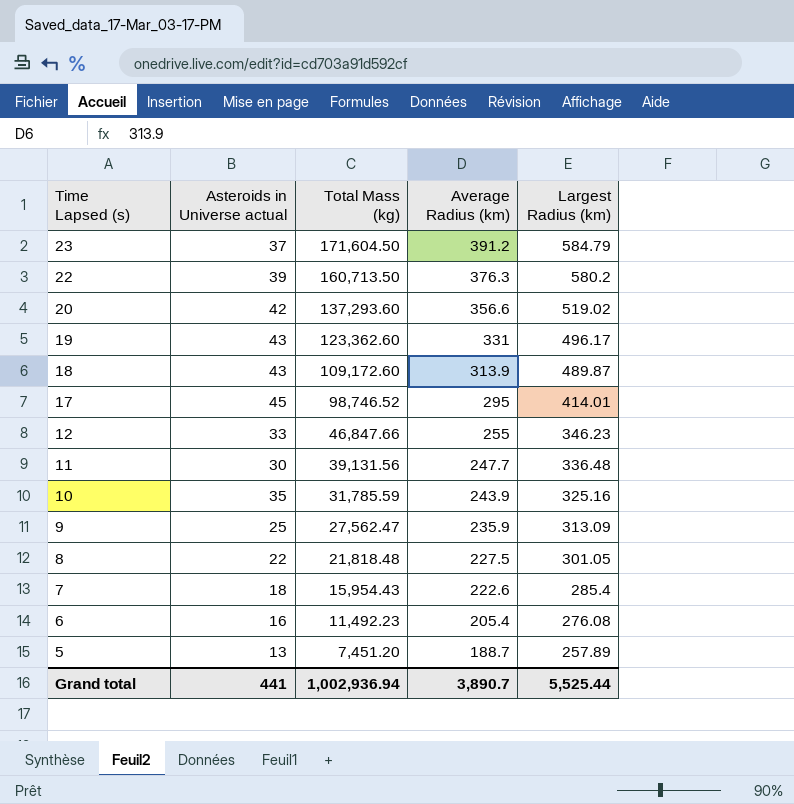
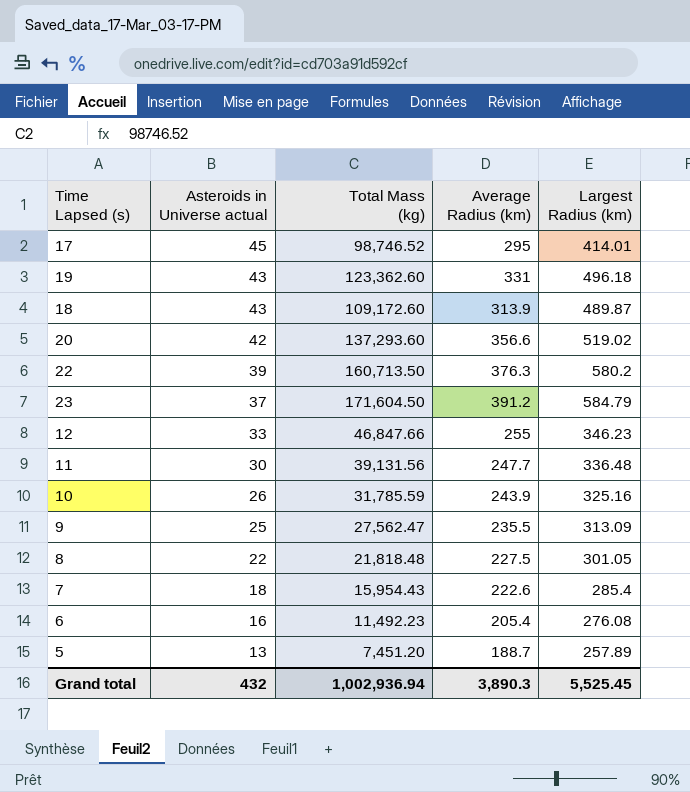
row order: Time Lapsed (s) descending -> Asteroids in Universe actual descending
19 | Largest Radius (km): 496.17 -> 496.18
10 | Asteroids in Universe actual: 35 -> 26
9 | Average Radius (km): 235.9 -> 235.5
Grand total | Asteroids in Universe actual: 441 -> 432
Grand total | Average Radius (km): 3,890.7 -> 3,890.3
Grand total | Largest Radius (km): 5,525.44 -> 5,525.45

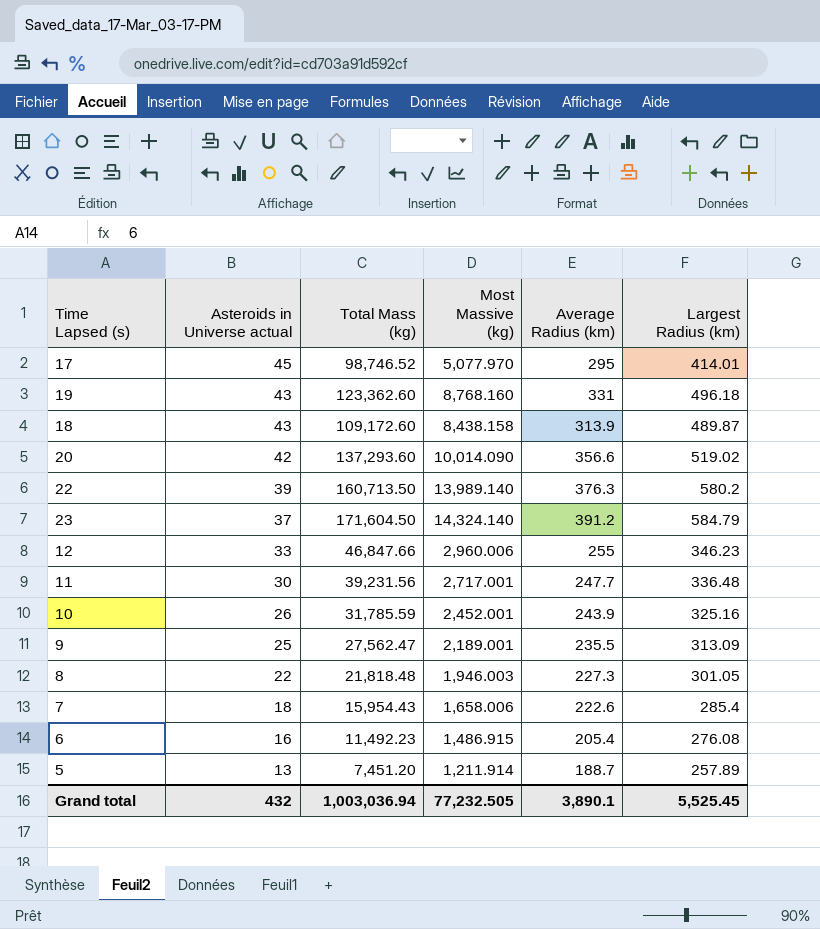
column Most Massive (kg) | position: none -> 4
11 | Total Mass (kg): 39,131.56 -> 39,231.56
8 | Average Radius (km): 227.5 -> 227.3
Grand total | Total Mass (kg): 1,002,936.94 -> 1,003,036.94
Grand total | Average Radius (km): 3,890.3 -> 3,890.1

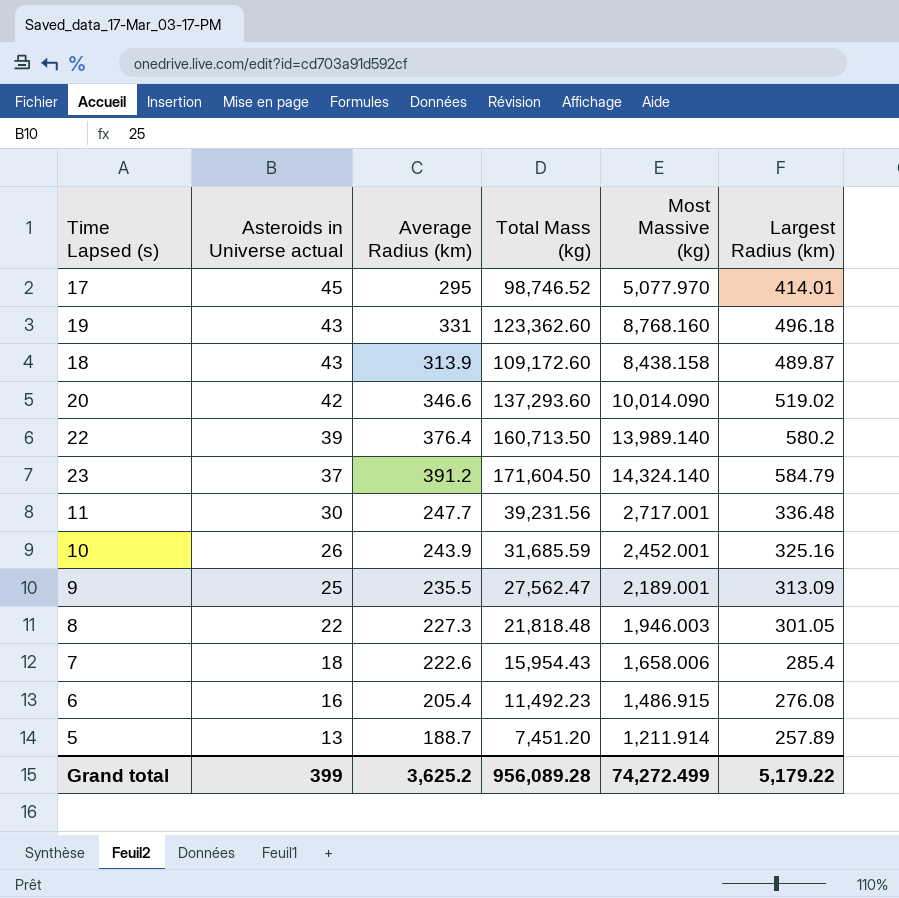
column Average Radius (km) | position: 5 -> 3
row 12: 33 | 46,847.66 | 2,960.006 | 255 | 346.23 -> none
20 | Average Radius (km): 356.6 -> 346.6
22 | Average Radius (km): 376.3 -> 376.4
10 | Total Mass (kg): 31,785.59 -> 31,685.59
Grand total | Asteroids in Universe actual: 432 -> 399
Grand total | Average Radius (km): 3,890.1 -> 3,625.2
Grand total | Total Mass (kg): 1,003,036.94 -> 956,089.28
Grand total | Most Massive (kg): 77,232.505 -> 74,272.499
Grand total | Largest Radius (km): 5,525.45 -> 5,179.22

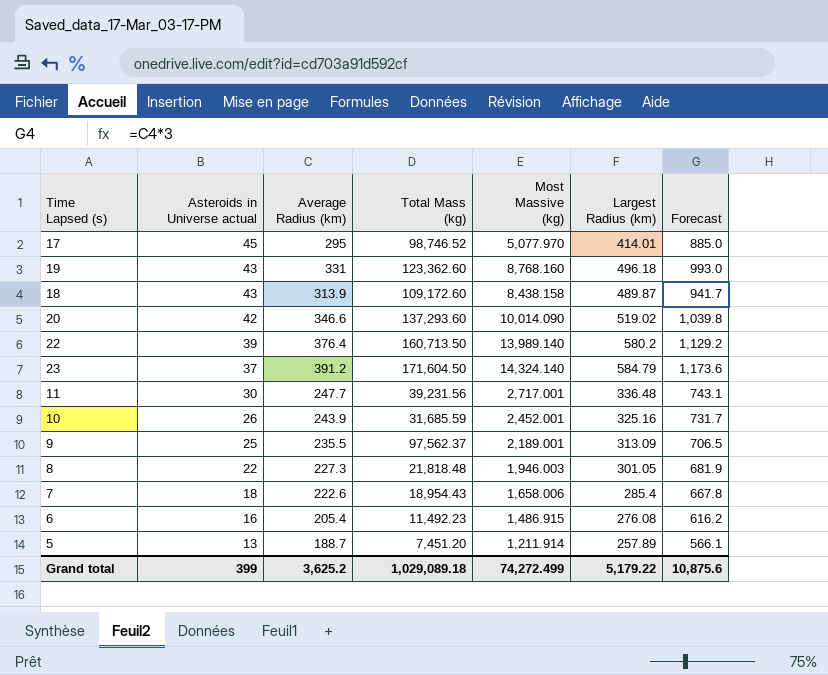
column Forecast | formula: none -> [Average Radius (km)] * 3
9 | Total Mass (kg): 27,562.47 -> 97,562.37
7 | Total Mass (kg): 15,954.43 -> 18,954.43
Grand total | Total Mass (kg): 956,089.28 -> 1,029,089.18

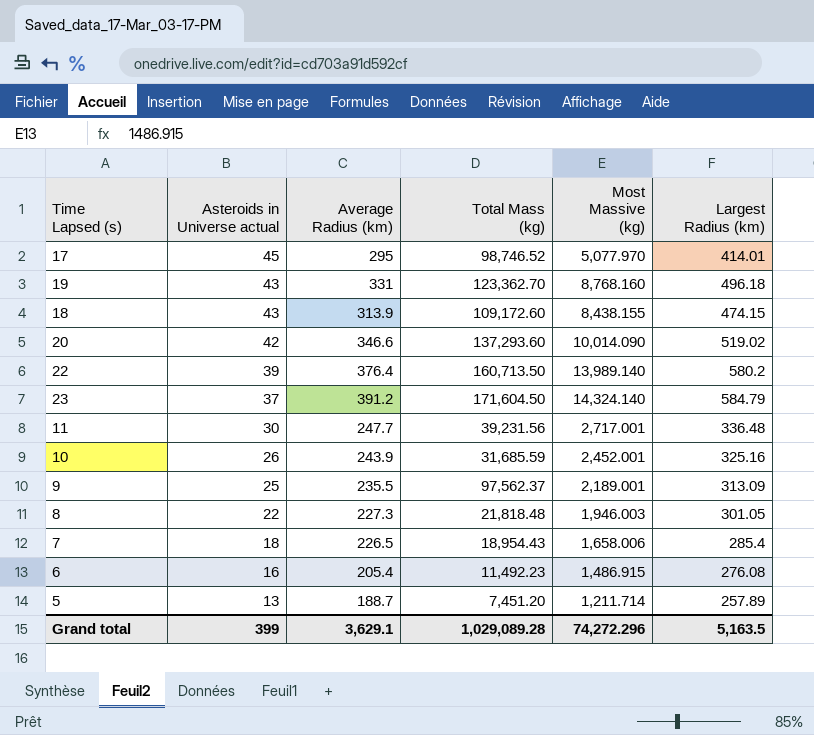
column Forecast | formula: [Average Radius (km)] * 3 -> none
19 | Total Mass (kg): 123,362.60 -> 123,362.70
18 | Most Massive (kg): 8,438.158 -> 8,438.155
18 | Largest Radius (km): 489.87 -> 474.15
7 | Average Radius (km): 222.6 -> 226.5
5 | Most Massive (kg): 1,211.914 -> 1,211.714
Grand total | Average Radius (km): 3,625.2 -> 3,629.1
Grand total | Total Mass (kg): 1,029,089.18 -> 1,029,089.28
Grand total | Most Massive (kg): 74,272.499 -> 74,272.296
Grand total | Largest Radius (km): 5,179.22 -> 5,163.5

